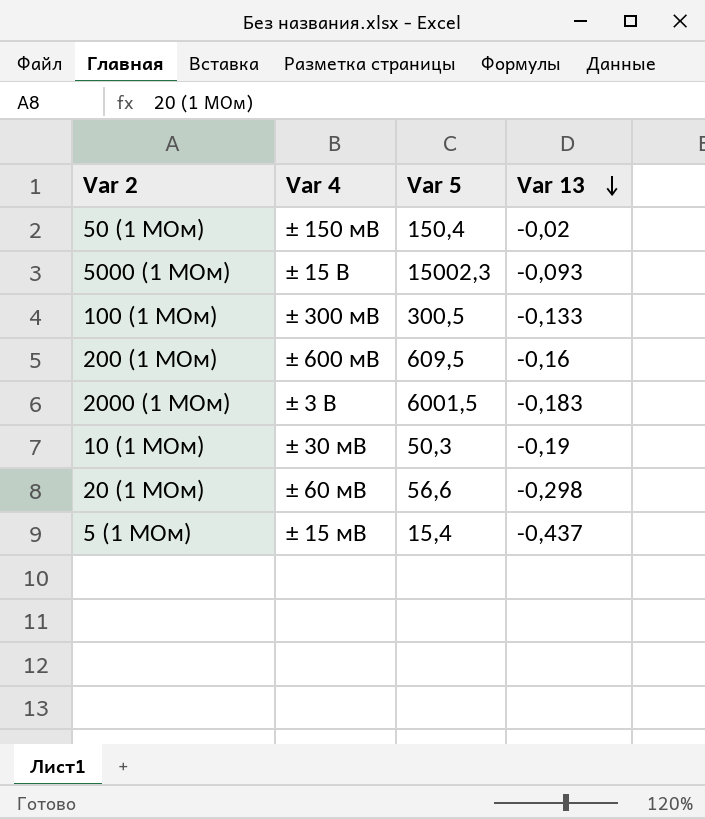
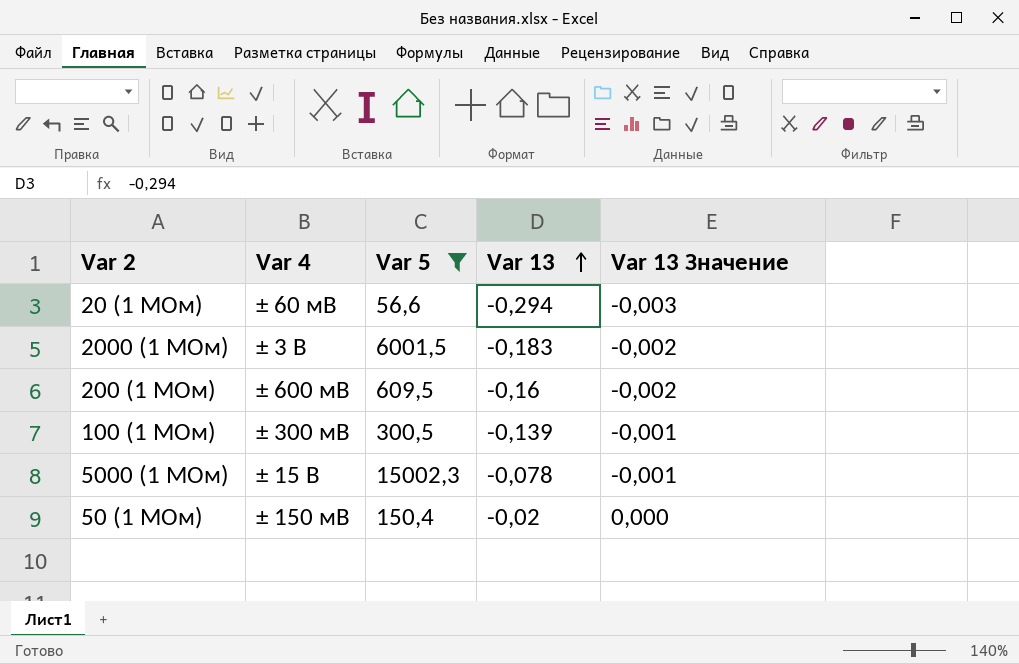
filter: none -> Var 5 >= 56,6
row order: Var 13 descending -> Var 13 ascending
column Var 13 Значение | formula: none -> [Var 13] * 0,01
20 (1 МОм) | Var 13: -0,298 -> -0,294
100 (1 МОм) | Var 13: -0,133 -> -0,139
5000 (1 МОм) | Var 13: -0,093 -> -0,078

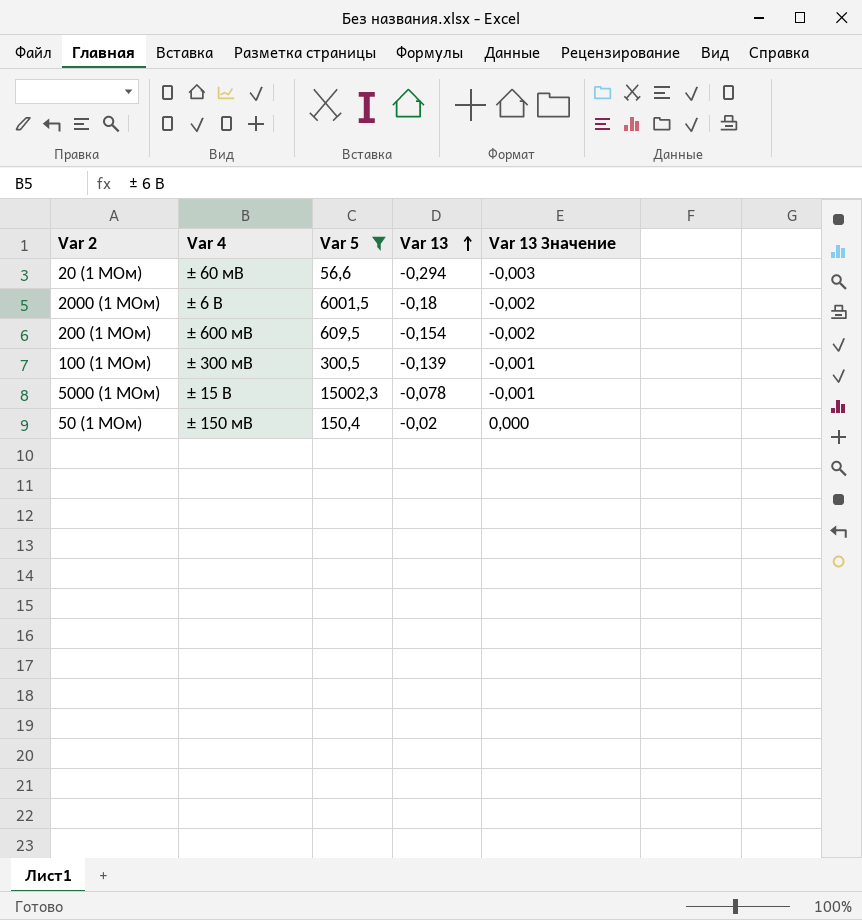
2000 (1 МОм) | Var 4: ± 3 В -> ± 6 В
2000 (1 МОм) | Var 13: -0,183 -> -0,18
200 (1 МОм) | Var 13: -0,16 -> -0,154

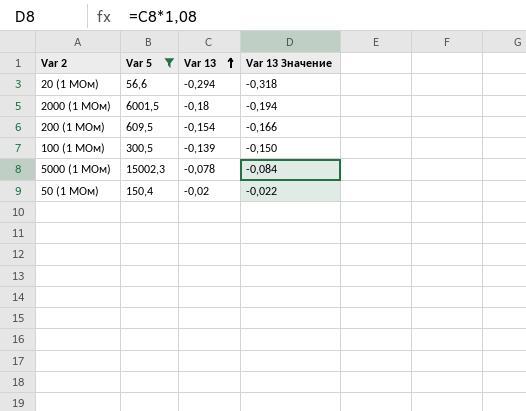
column Var 4 | position: 2 -> none
column Var 13 Значение | formula: [Var 13] * 0,01 -> [Var 13] * 1,08

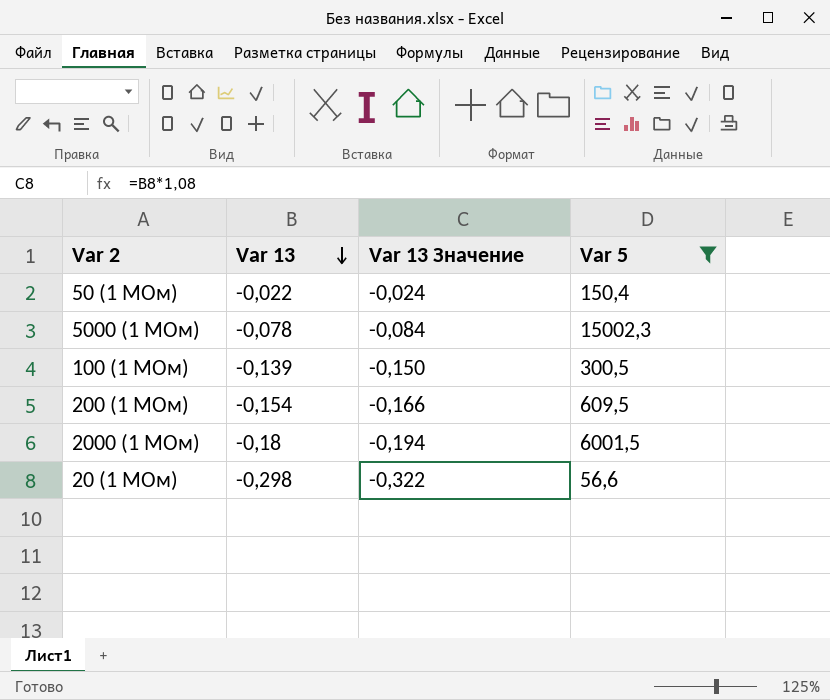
row order: Var 13 ascending -> Var 13 descending
column Var 5 | position: 2 -> 4
50 (1 МОм) | Var 13: -0,02 -> -0,022
50 (1 МОм) | Var 13 Значение: -0,022 -> -0,024
20 (1 МОм) | Var 13: -0,294 -> -0,298
20 (1 МОм) | Var 13 Значение: -0,318 -> -0,322

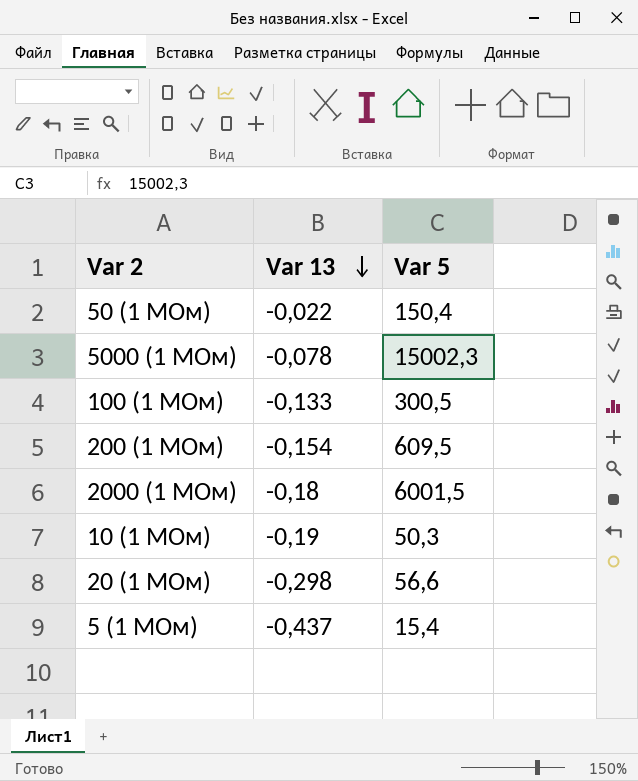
filter: Var 5 >= 56,6 -> none
column Var 13 Значение | formula: [Var 13] * 1,08 -> none
100 (1 МОм) | Var 13: -0,139 -> -0,133

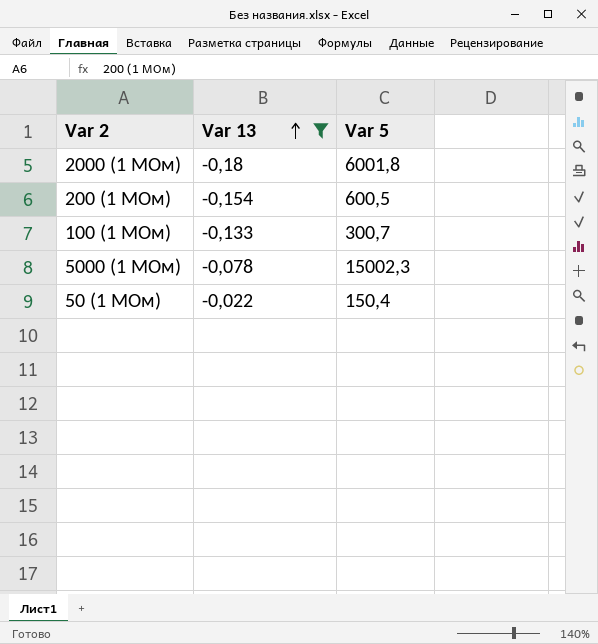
filter: none -> Var 13 >= -0,18
row order: Var 13 descending -> Var 13 ascending
2000 (1 МОм) | Var 5: 6001,5 -> 6001,8
200 (1 МОм) | Var 5: 609,5 -> 600,5
100 (1 МОм) | Var 5: 300,5 -> 300,7

